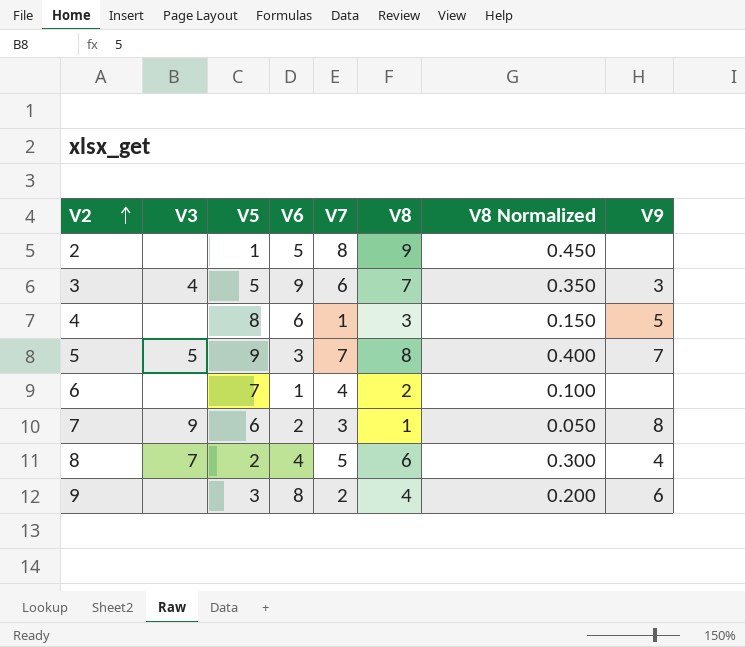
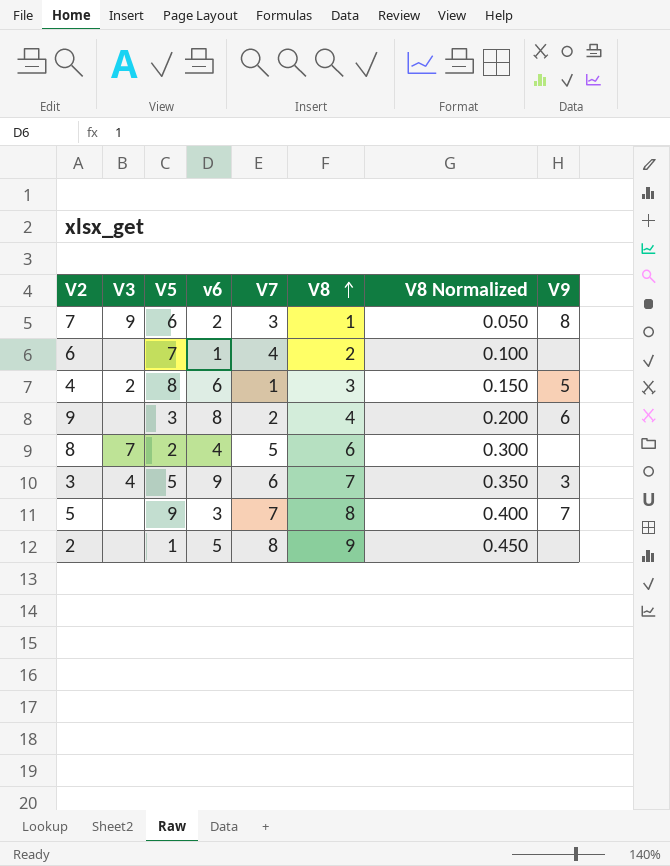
row order: V2 ascending -> V8 ascending
column name: V6 -> v6
4 | V3: none -> 2
8 | V9: 4 -> none
5 | V3: 5 -> none

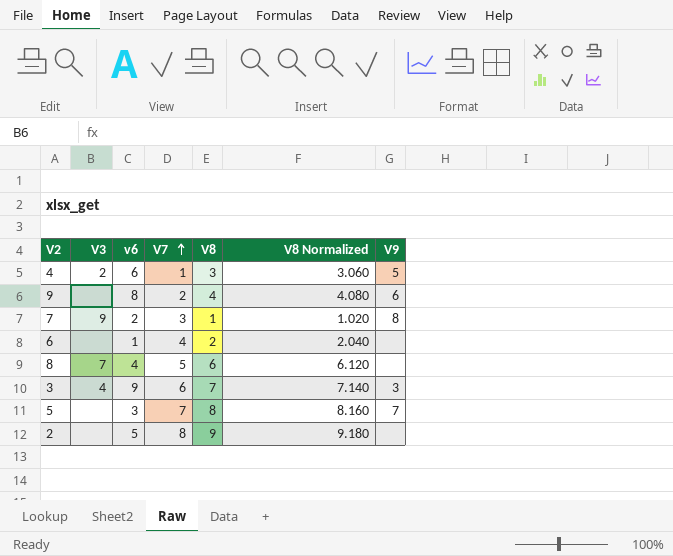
row order: V8 ascending -> V7 ascending
column V5 | position: 3 -> none
column V8 Normalized | formula: [V8] * 0.05 -> [V8] * 1.02

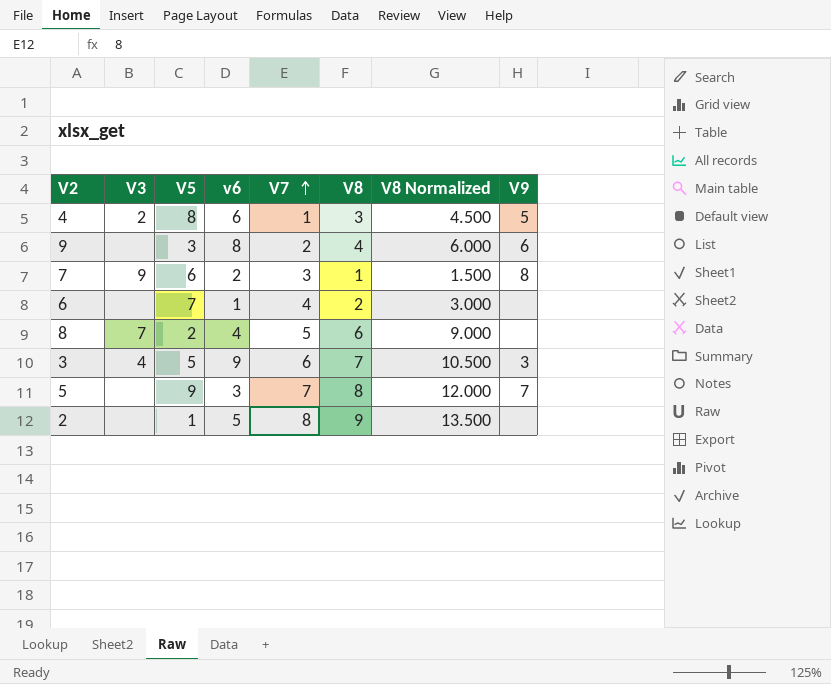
column V5 | position: none -> 3
column V8 Normalized | formula: [V8] * 1.02 -> [V8] * 1.5

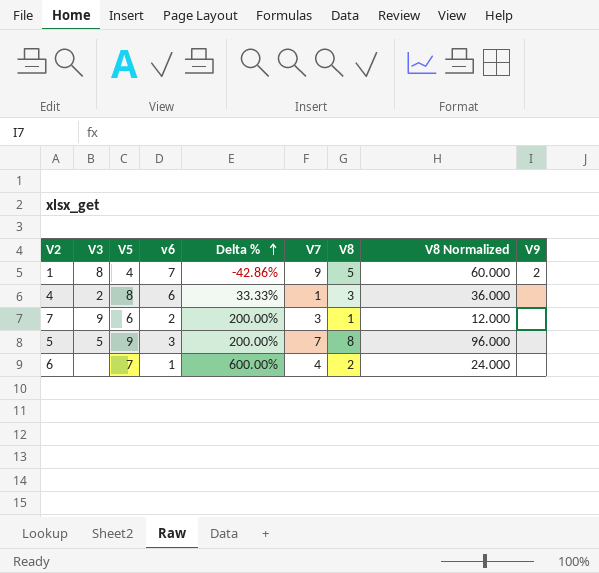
row order: V7 ascending -> Delta % ascending
column Delta % | formula: none -> ([V5] - [v6]) / [v6]
column V8 Normalized | formula: [V8] * 1.5 -> [V8] * 12
row 9: none | 3 | 8 | 2 | 4 | 6.000 | 6 -> none
row 8: 7 | 2 | 4 | 5 | 6 | 9.000 | none -> none
row 3: 4 | 5 | 9 | 6 | 7 | 10.500 | 3 -> none
row 2: none | 1 | 5 | 8 | 9 | 13.500 | none -> none
row 1: none -> 8 | 4 | 7 | -42.86% | 9 | 5 | 60.000 | 2
4 | V9: 5 -> none
7 | V9: 8 -> none
5 | V3: none -> 5
5 | V9: 7 -> none

